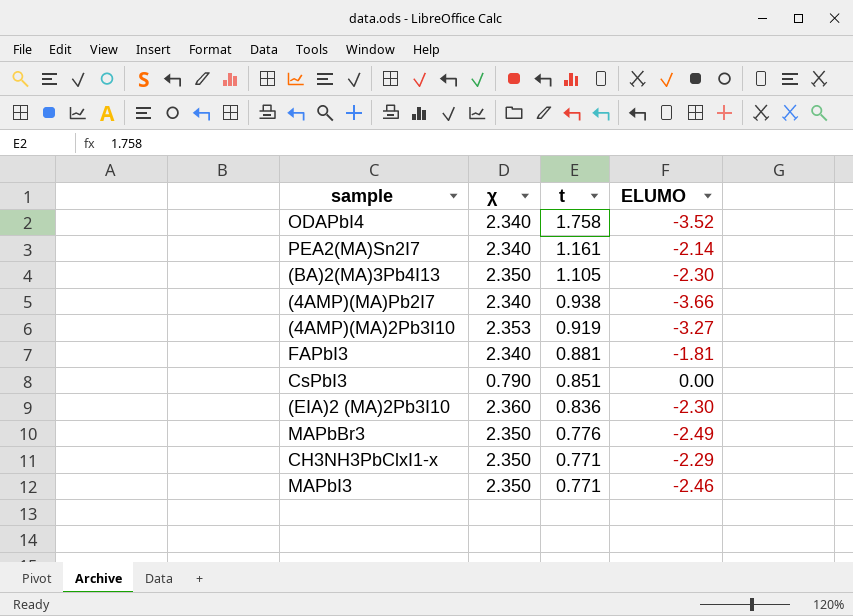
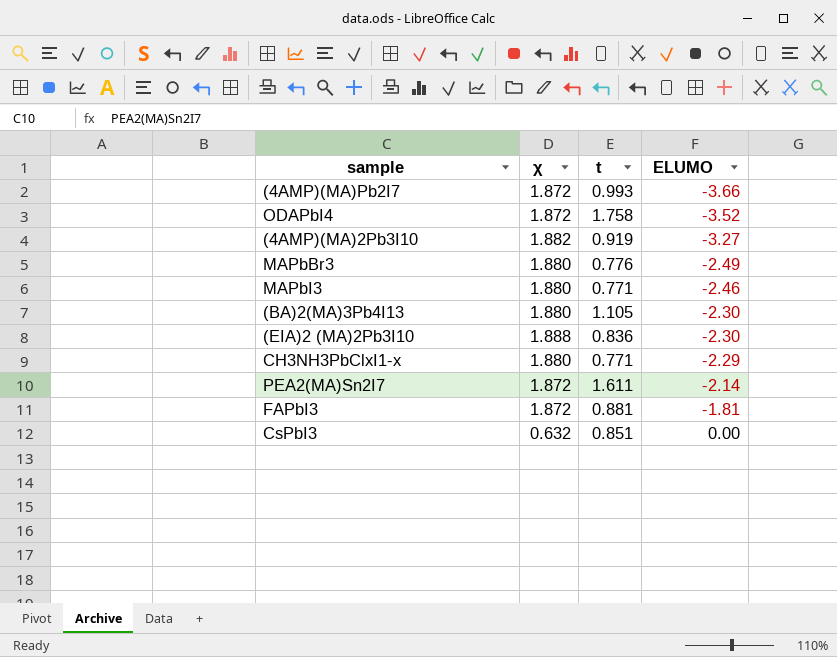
row order: t descending -> ELUMO ascending
(4AMP)(MA)Pb2I7 | χ: 2.340 -> 1.872
(4AMP)(MA)Pb2I7 | t: 0.938 -> 0.993
ODAPbI4 | χ: 2.340 -> 1.872
(4AMP)(MA)2Pb3I10 | χ: 2.353 -> 1.882
MAPbBr3 | χ: 2.350 -> 1.880
MAPbI3 | χ: 2.350 -> 1.880
(BA)2(MA)3Pb4I13 | χ: 2.350 -> 1.880
(EIA)2 (MA)2Pb3I10 | χ: 2.360 -> 1.888
CH3NH3PbClxI1-x | χ: 2.350 -> 1.880
PEA2(MA)Sn2I7 | χ: 2.340 -> 1.872
PEA2(MA)Sn2I7 | t: 1.161 -> 1.611
FAPbI3 | χ: 2.340 -> 1.872
CsPbI3 | χ: 0.790 -> 0.632

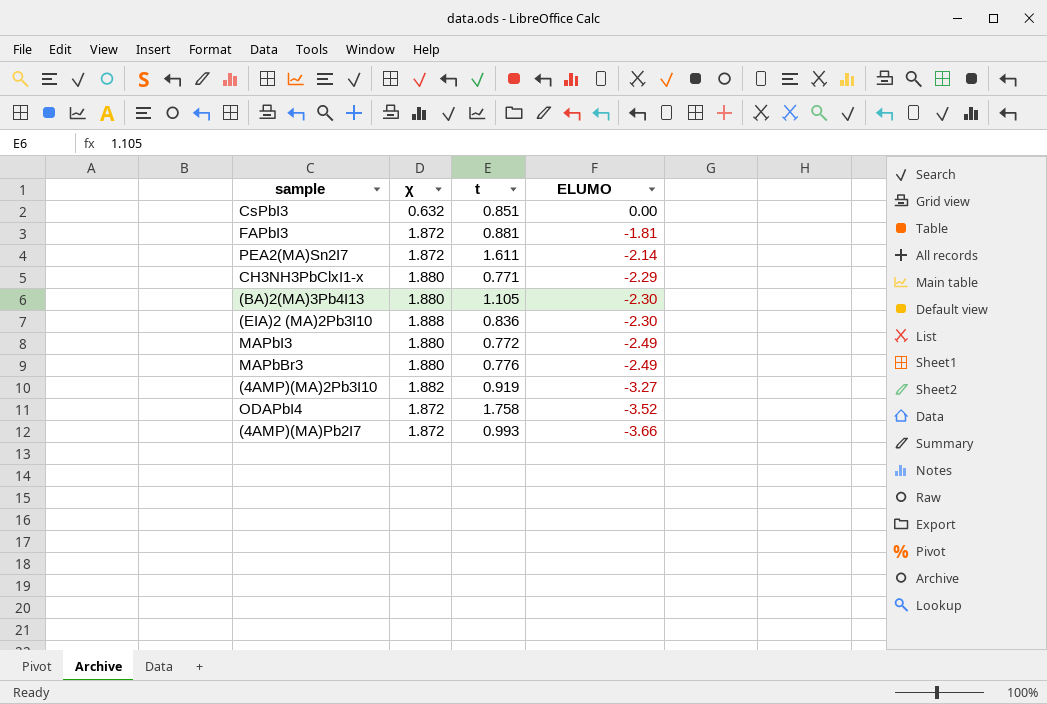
row order: ELUMO ascending -> ELUMO descending
MAPbI3 | t: 0.771 -> 0.772
MAPbI3 | ELUMO: -2.46 -> -2.49

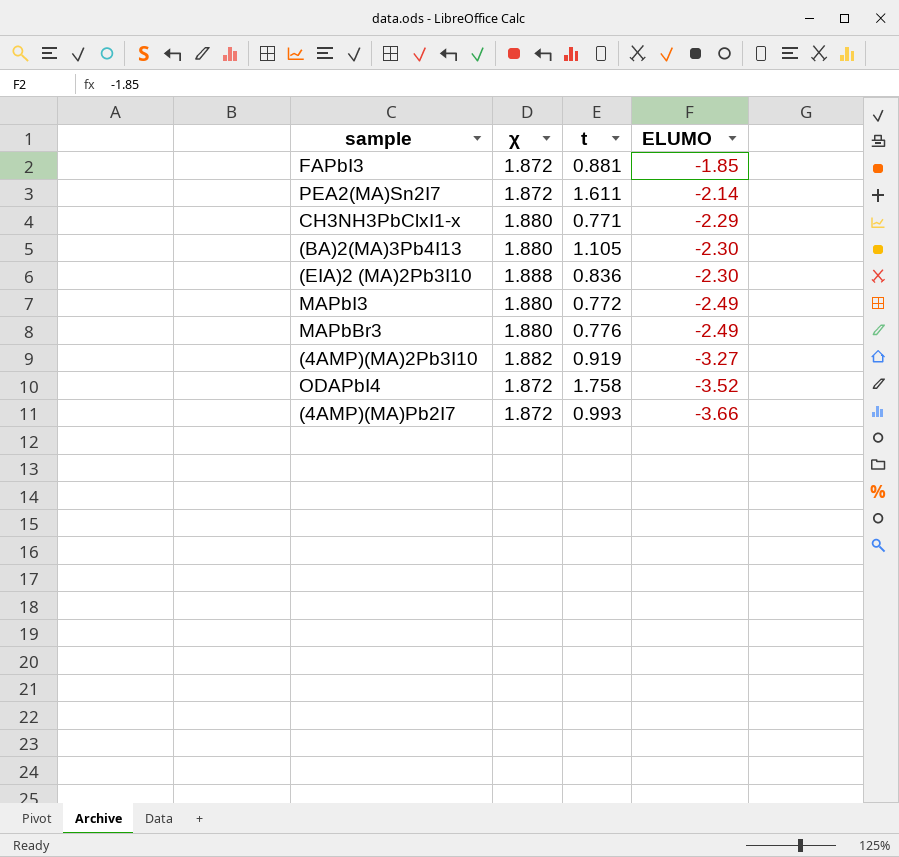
row CsPbI3: 0.632 | 0.851 | 0.00 -> none
FAPbI3 | ELUMO: -1.81 -> -1.85

